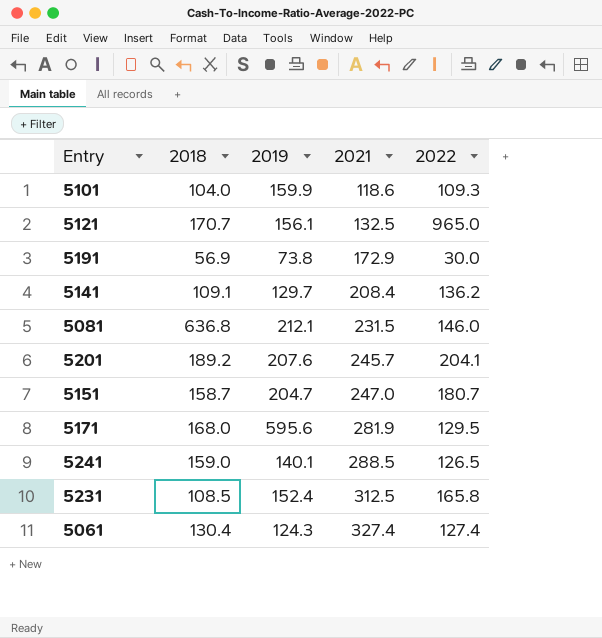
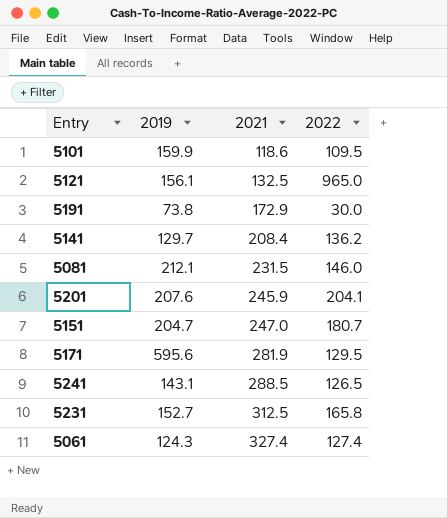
column 2018 | position: 2 -> none
5101 | 2022: 109.3 -> 109.5
5201 | 2021: 245.7 -> 245.9
5241 | 2019: 140.1 -> 143.1
5231 | 2019: 152.4 -> 152.7

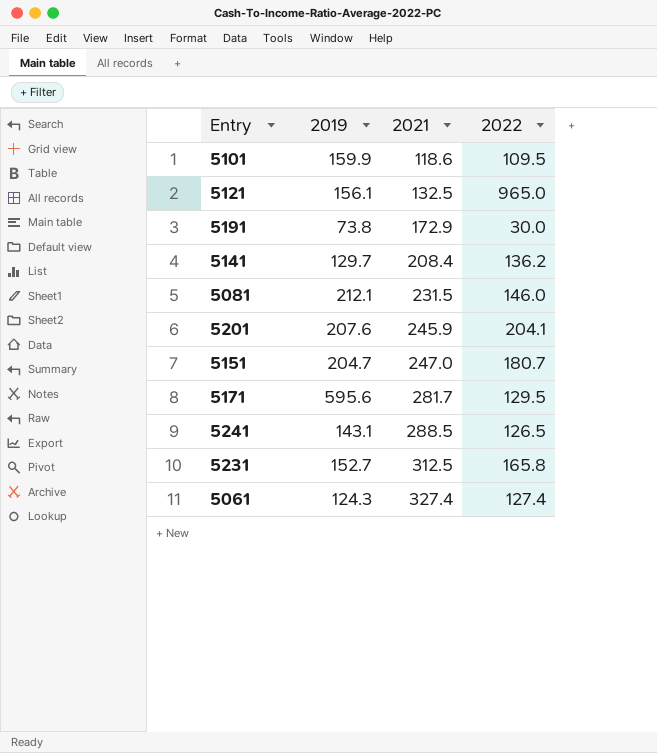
5171 | 2021: 281.9 -> 281.7

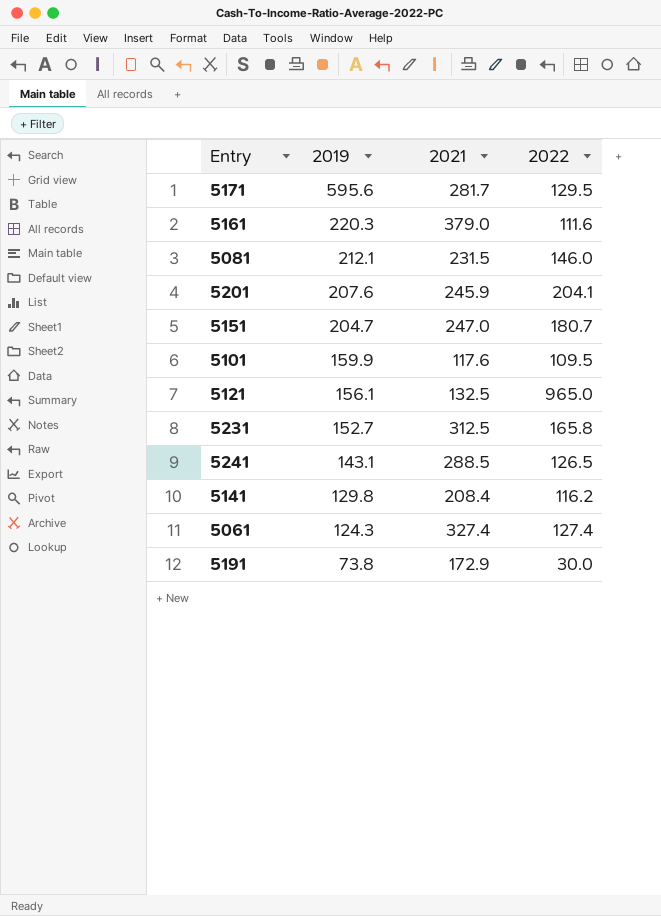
row order: 2021 ascending -> 2019 descending
row 5161: none -> 220.3 | 379.0 | 111.6
5101 | 2021: 118.6 -> 117.6
5141 | 2019: 129.7 -> 129.8
5141 | 2022: 136.2 -> 116.2

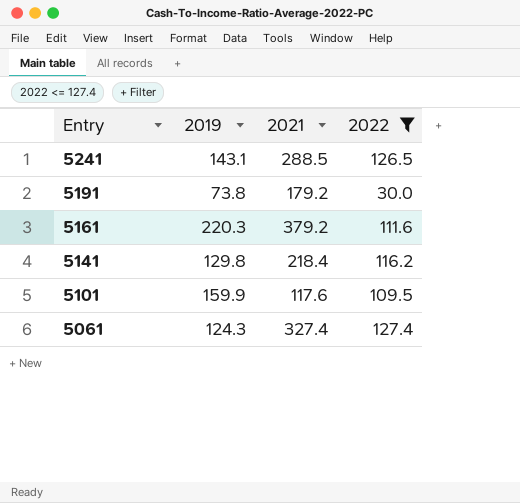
filter: none -> 2022 <= 127.4
row order: 2019 descending -> Entry descending
5191 | 2021: 172.9 -> 179.2
5161 | 2021: 379.0 -> 379.2
5141 | 2021: 208.4 -> 218.4

